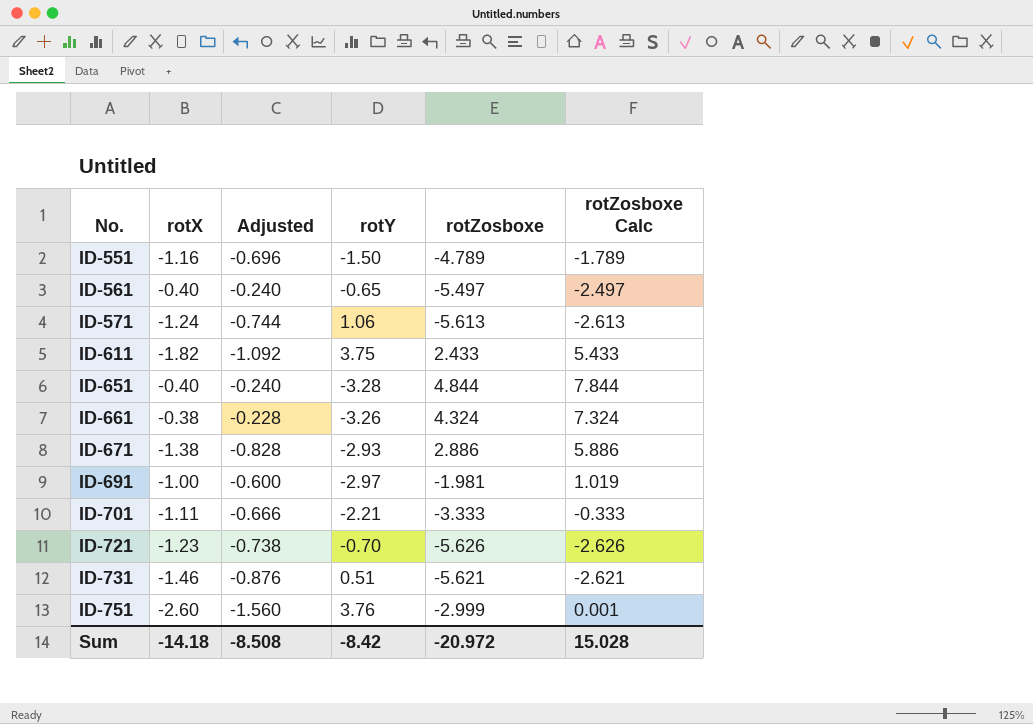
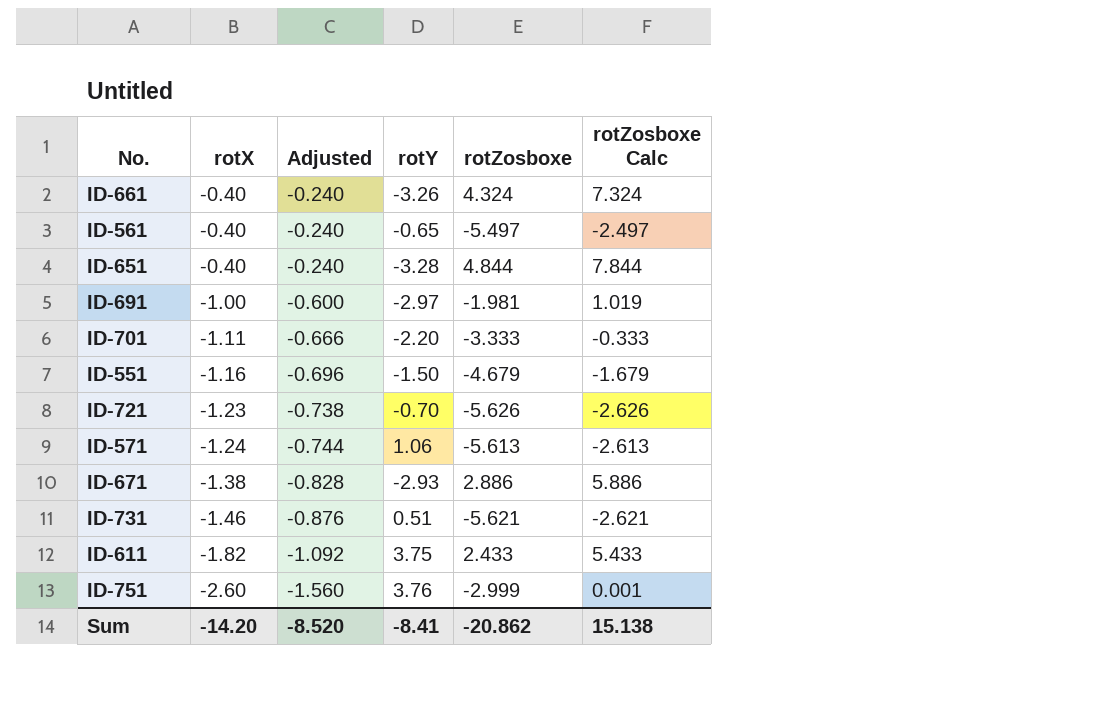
row order: No. ascending -> rotX descending
ID-661 | rotX: -0.38 -> -0.40
ID-661 | Adjusted: -0.228 -> -0.240
ID-701 | rotY: -2.21 -> -2.20
ID-551 | rotZosboxe: -4.789 -> -4.679
ID-551 | rotZosboxe Calc: -1.789 -> -1.679
Sum | rotX: -14.18 -> -14.20
Sum | Adjusted: -8.508 -> -8.520
Sum | rotY: -8.42 -> -8.41
Sum | rotZosboxe: -20.972 -> -20.862
Sum | rotZosboxe Calc: 15.028 -> 15.138

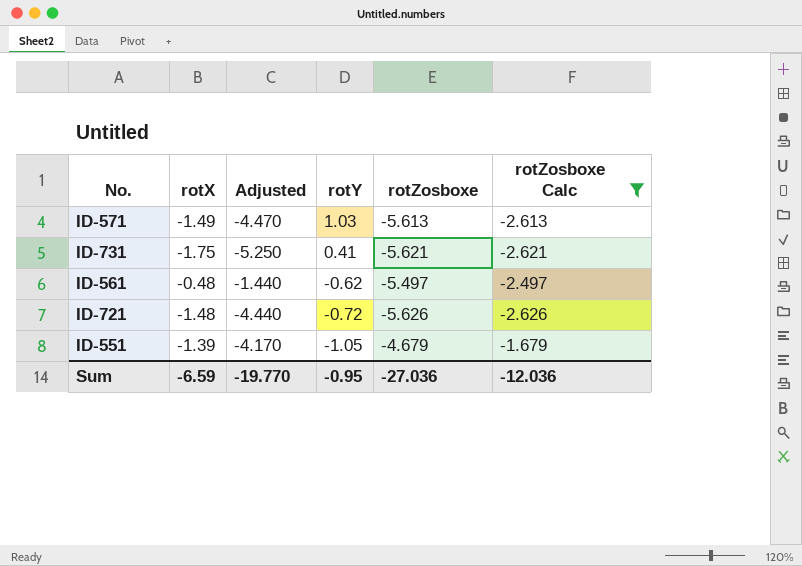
filter: none -> rotZosboxe Calc <= -1.679
row order: rotX descending -> rotY descending
column Adjusted | formula: [rotX] * 0.6 -> [rotX] * 3
ID-571 | rotX: -1.24 -> -1.49
ID-571 | rotY: 1.06 -> 1.03
ID-731 | rotX: -1.46 -> -1.75
ID-731 | rotY: 0.51 -> 0.41
ID-561 | rotX: -0.40 -> -0.48
ID-561 | rotY: -0.65 -> -0.62
ID-721 | rotX: -1.23 -> -1.48
ID-721 | rotY: -0.70 -> -0.72
ID-551 | rotX: -1.16 -> -1.39
ID-551 | rotY: -1.50 -> -1.05
Sum | rotX: -14.20 -> -6.59
Sum | Adjusted: -8.520 -> -19.770
Sum | rotY: -8.41 -> -0.95
Sum | rotZosboxe: -20.862 -> -27.036
Sum | rotZosboxe Calc: 15.138 -> -12.036

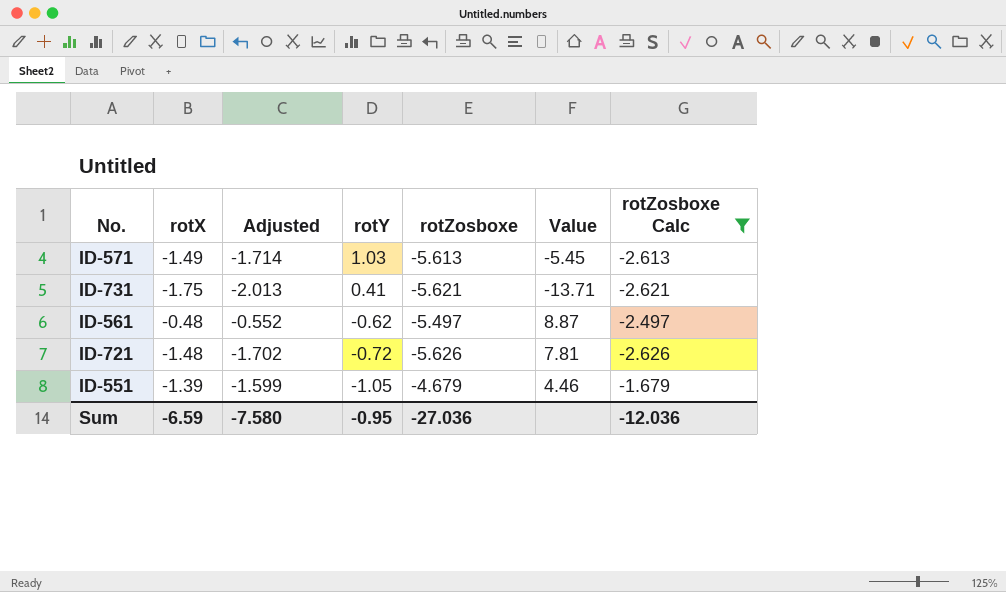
column Adjusted | formula: [rotX] * 3 -> [rotX] * 1.15
column Value | formula: none -> [rotZosboxe] / [rotY]
Sum | Adjusted: -19.770 -> -7.580

